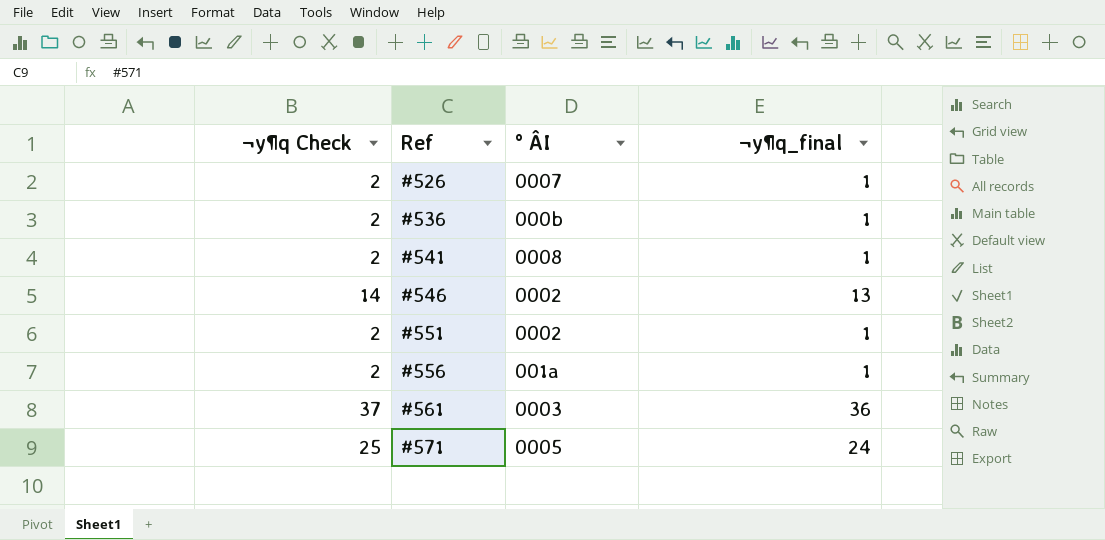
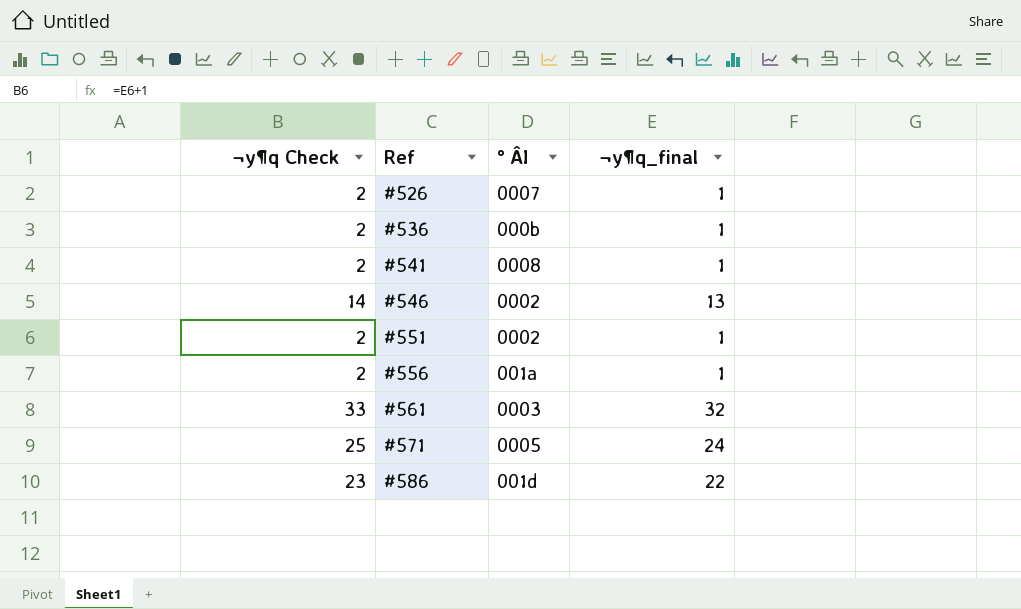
#561 | ¬y¶q Check: 37 -> 33
#561 | ¬y¶q_final: 36 -> 32
row #586: none -> 23 | 001d | 22

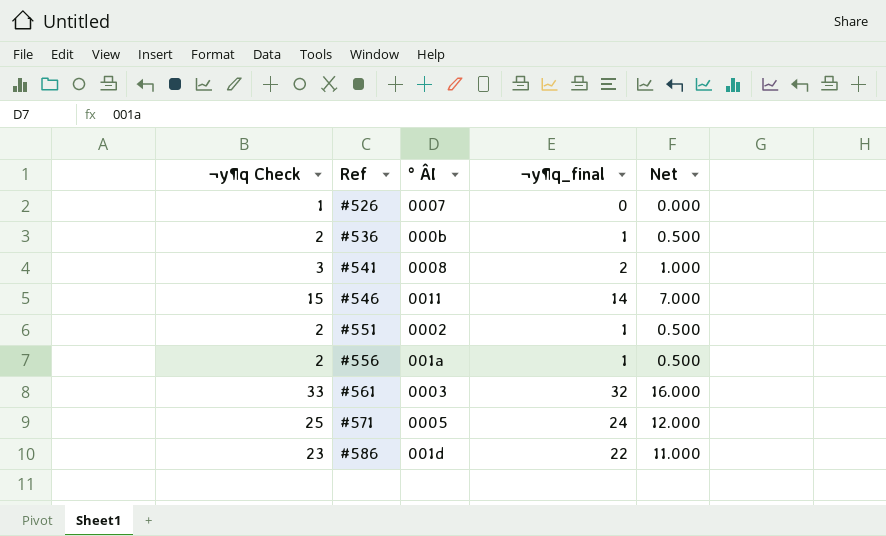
column Net | formula: none -> [¬y¶q_final] * 0.5
#526 | ¬y¶q Check: 2 -> 1
#526 | ¬y¶q_final: 1 -> 0
#541 | ¬y¶q Check: 2 -> 3
#541 | ¬y¶q_final: 1 -> 2
#546 | ¬y¶q Check: 14 -> 15
#546 | ° ÂI: 0002 -> 0011
#546 | ¬y¶q_final: 13 -> 14

